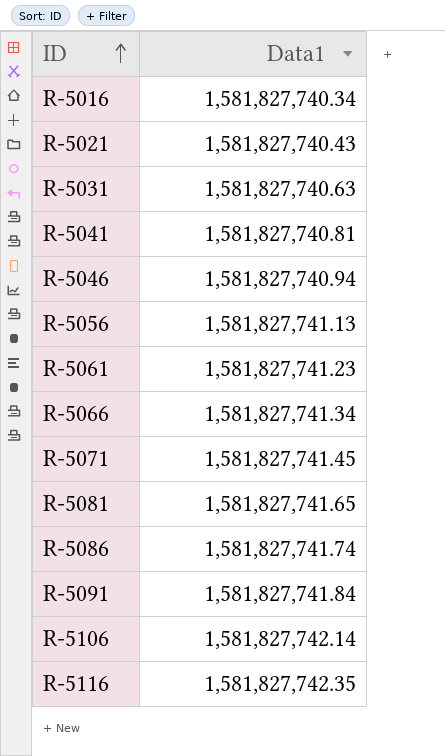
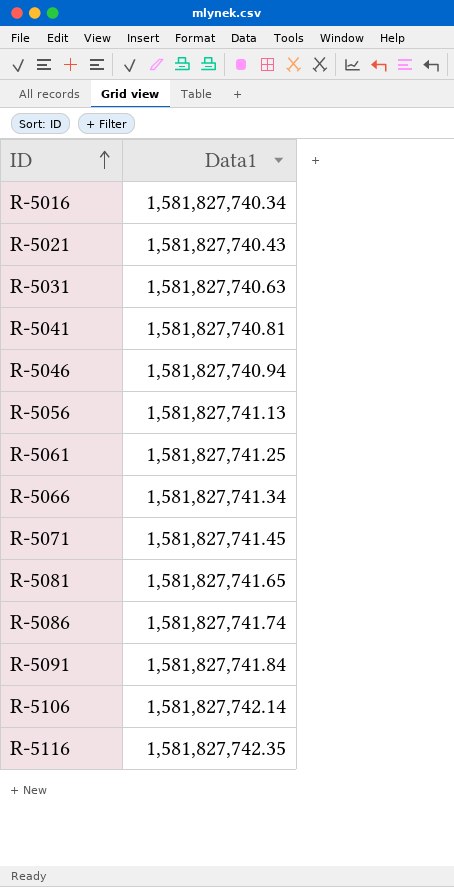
R-5061 | Data1: 1,581,827,741.23 -> 1,581,827,741.25

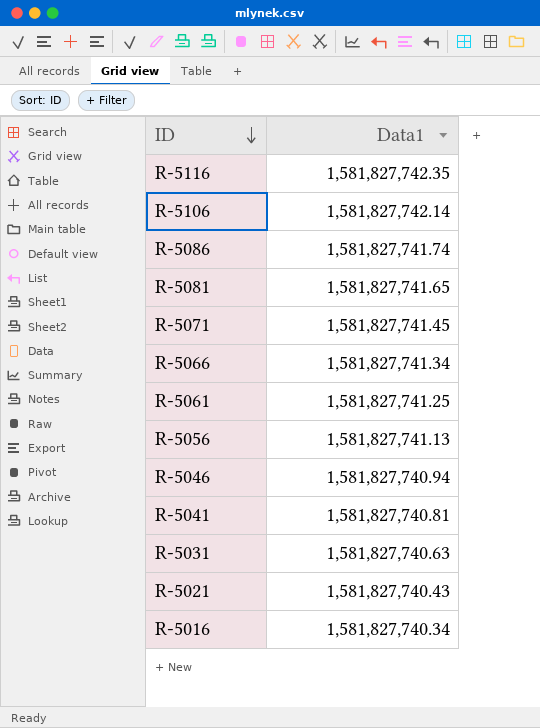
row order: ID ascending -> ID descending
row R-5091: 1,581,827,741.84 -> none

